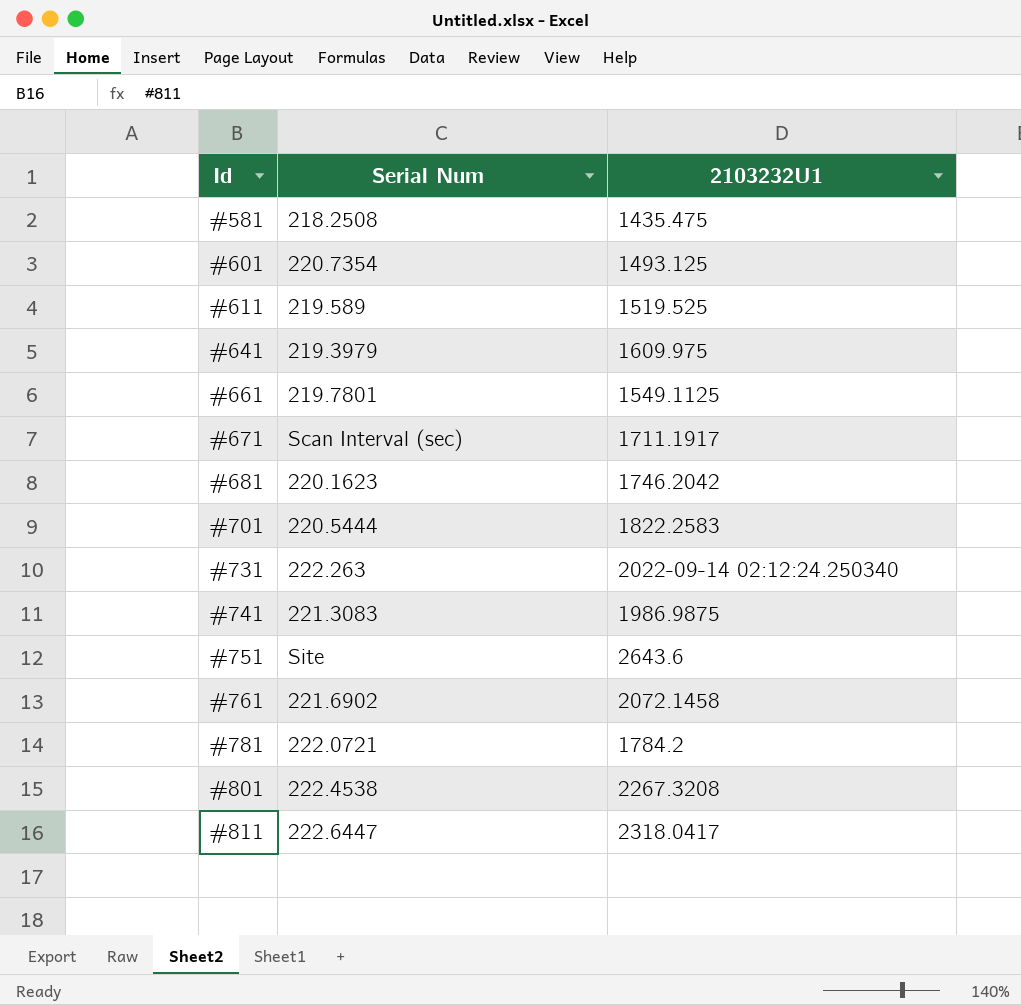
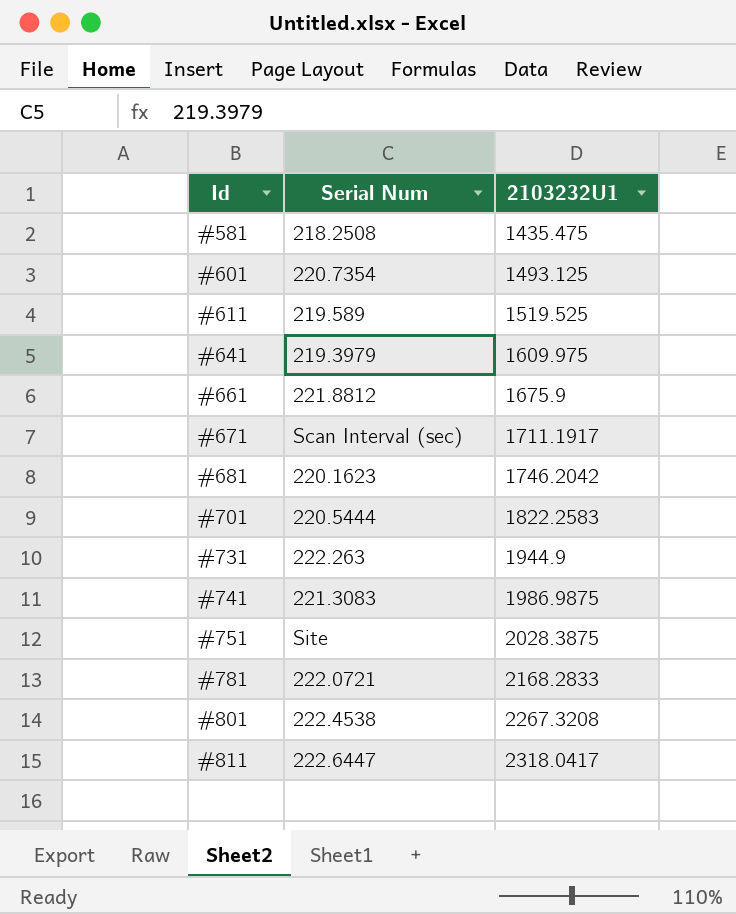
row #761: 221.6902 | 2072.1458 -> none
#661 | Serial Num: 219.7801 -> 221.8812
#661 | 2103232U1: 1549.1125 -> 1675.9
#731 | 2103232U1: 2022-09-14 02:12:24.250340 -> 1944.9
#751 | 2103232U1: 2643.6 -> 2028.3875
#781 | 2103232U1: 1784.2 -> 2168.2833

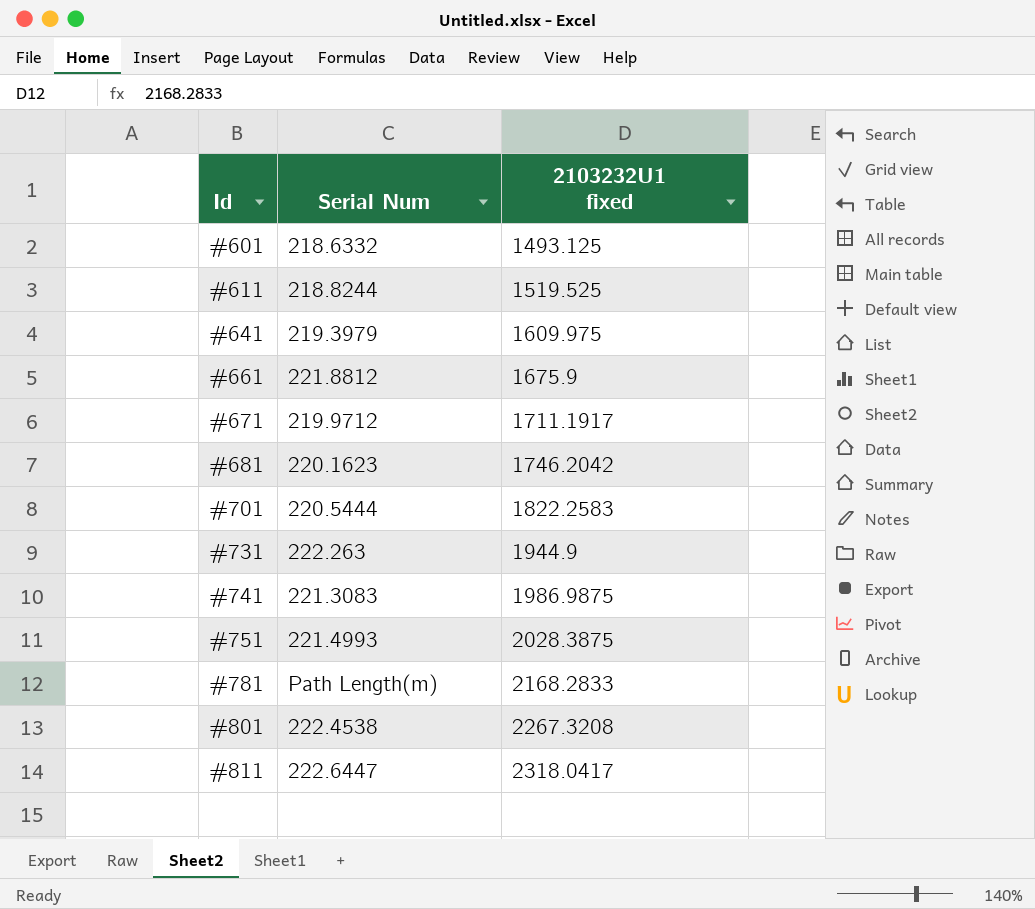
column name: 2103232U1 -> 2103232U1 fixed
row #581: 218.2508 | 1435.475 -> none
#601 | Serial Num: 220.7354 -> 218.6332
#611 | Serial Num: 219.589 -> 218.8244
#671 | Serial Num: Scan Interval (sec) -> 219.9712
#751 | Serial Num: Site -> 221.4993
#781 | Serial Num: 222.0721 -> Path Length(m)

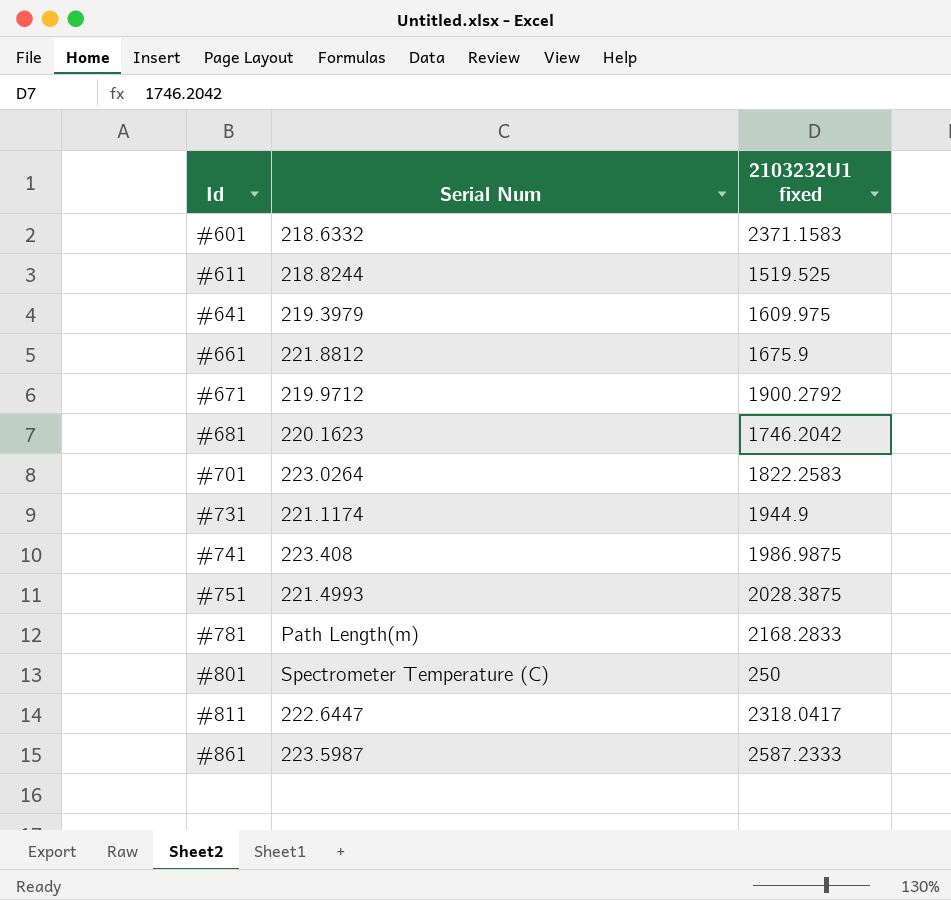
#601 | 2103232U1 fixed: 1493.125 -> 2371.1583
#671 | 2103232U1 fixed: 1711.1917 -> 1900.2792
#701 | Serial Num: 220.5444 -> 223.0264
#731 | Serial Num: 222.263 -> 221.1174
#741 | Serial Num: 221.3083 -> 223.408
#801 | Serial Num: 222.4538 -> Spectrometer Temperature (C)
#801 | 2103232U1 fixed: 2267.3208 -> 250
row #861: none -> 223.5987 | 2587.2333

